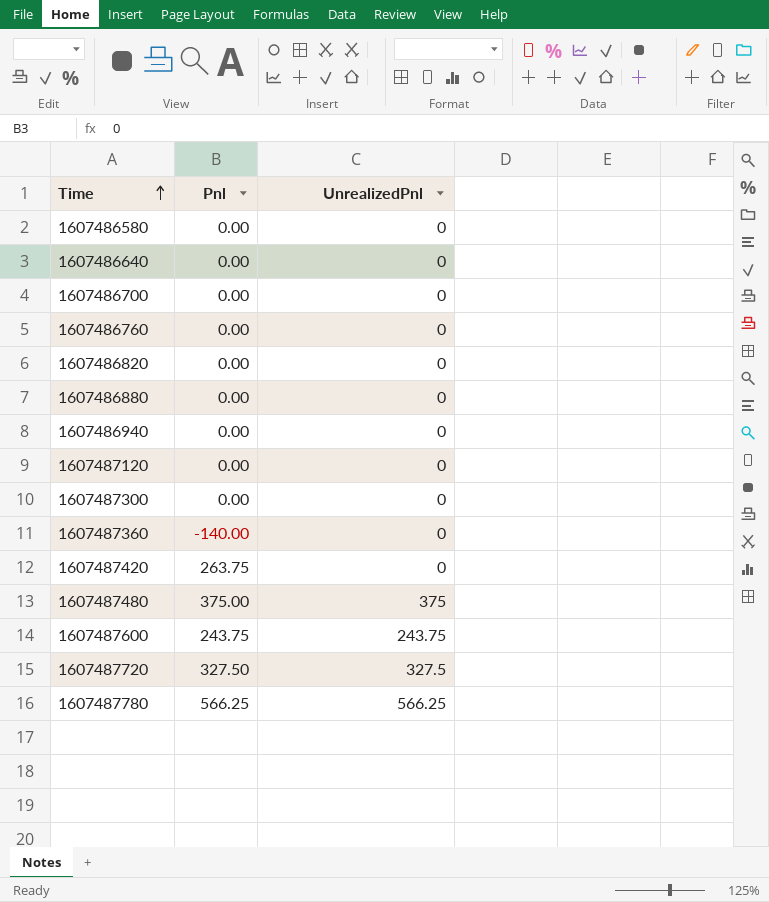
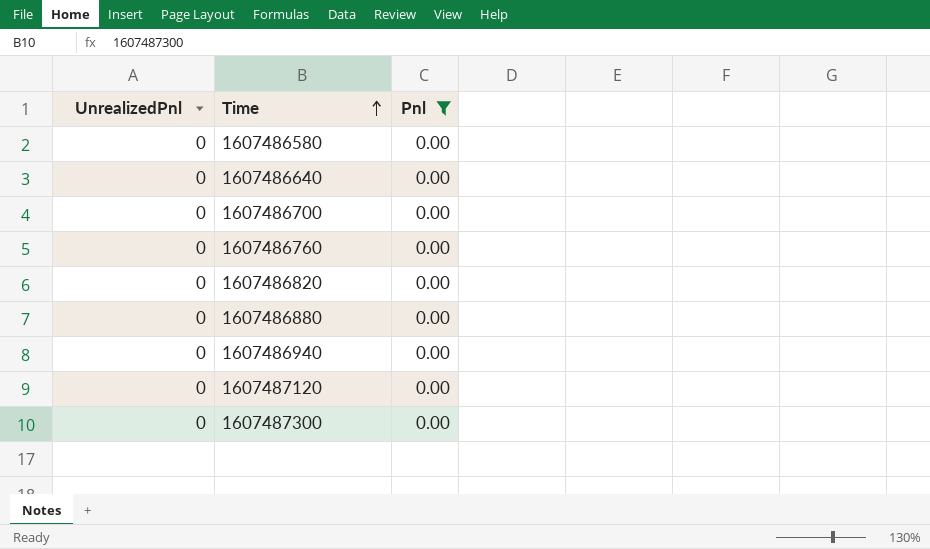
filter: none -> Pnl = 0.00
column UnrealizedPnl | position: 3 -> 1

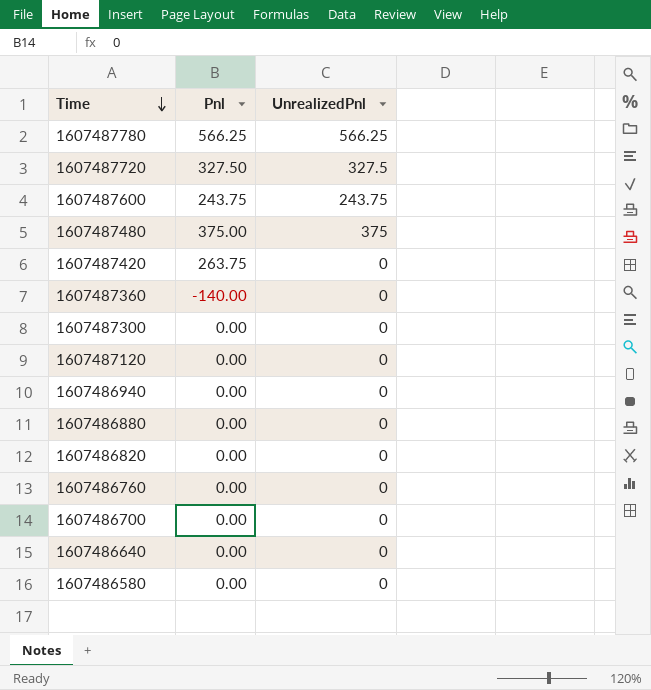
filter: Pnl = 0.00 -> none
row order: Time ascending -> Time descending
column UnrealizedPnl | position: 1 -> 3

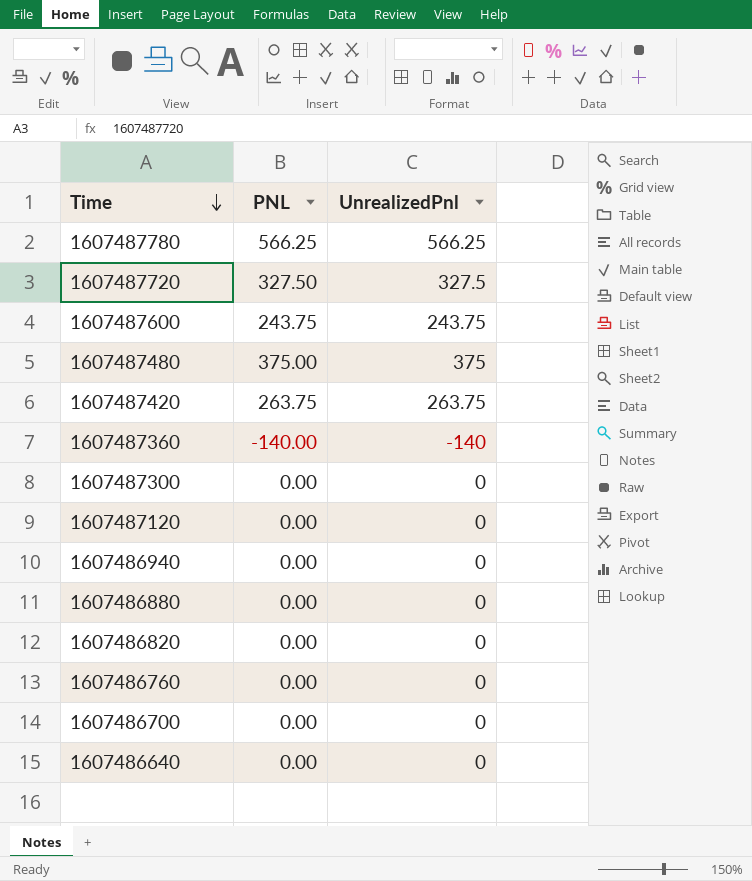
column name: Pnl -> PNL
row 1607486580: 0.00 | 0 -> none
1607487420 | UnrealizedPnl: 0 -> 263.75
1607487360 | UnrealizedPnl: 0 -> -140

